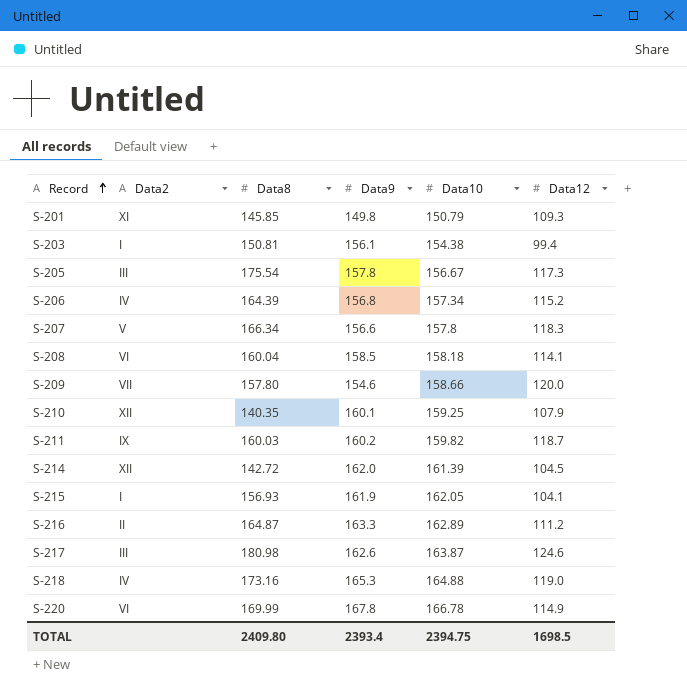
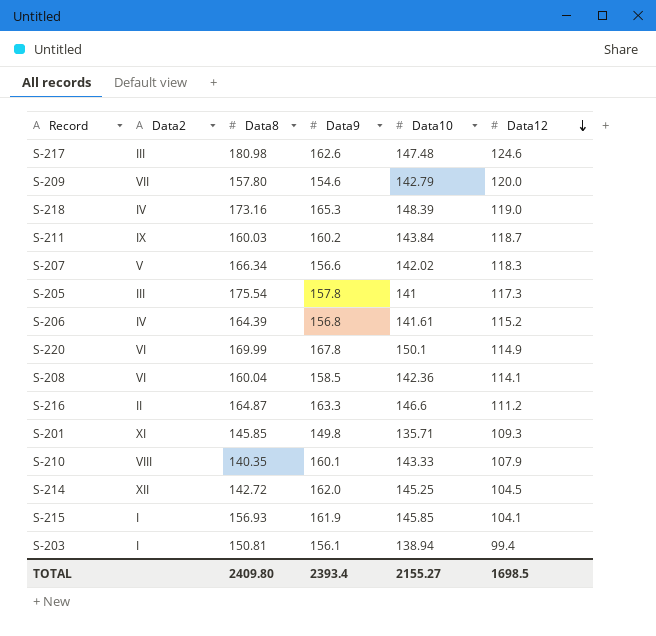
row order: Record ascending -> Data12 descending
S-217 | Data10: 163.87 -> 147.48
S-209 | Data10: 158.66 -> 142.79
S-218 | Data10: 164.88 -> 148.39
S-211 | Data10: 159.82 -> 143.84
S-207 | Data10: 157.8 -> 142.02
S-205 | Data10: 156.67 -> 141
S-206 | Data10: 157.34 -> 141.61
S-220 | Data10: 166.78 -> 150.1
S-208 | Data10: 158.18 -> 142.36
S-216 | Data10: 162.89 -> 146.6
S-201 | Data10: 150.79 -> 135.71
S-210 | Data2: XII -> VIII
S-210 | Data10: 159.25 -> 143.33
S-214 | Data10: 161.39 -> 145.25
S-215 | Data10: 162.05 -> 145.85
S-203 | Data10: 154.38 -> 138.94
TOTAL | Data10: 2394.75 -> 2155.27

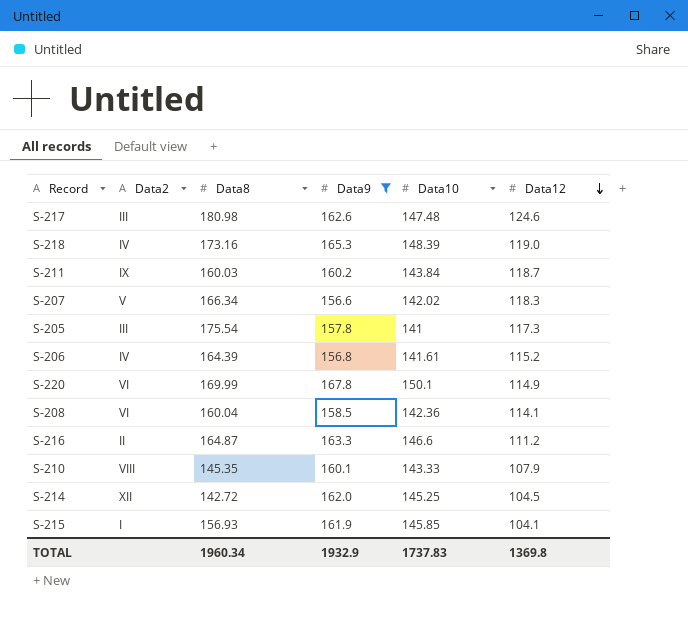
filter: none -> Data9 >= 156.6
S-210 | Data8: 140.35 -> 145.35
TOTAL | Data8: 2409.80 -> 1960.34
TOTAL | Data9: 2393.4 -> 1932.9
TOTAL | Data10: 2155.27 -> 1737.83
TOTAL | Data12: 1698.5 -> 1369.8

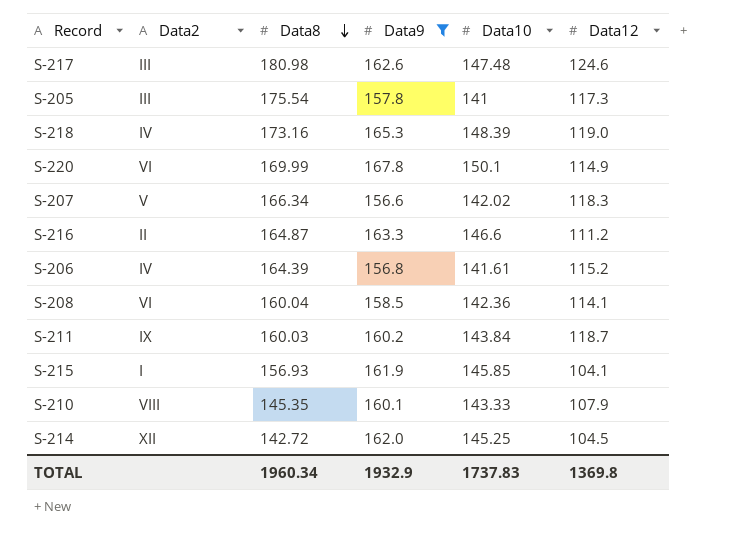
row order: Data12 descending -> Data8 descending

